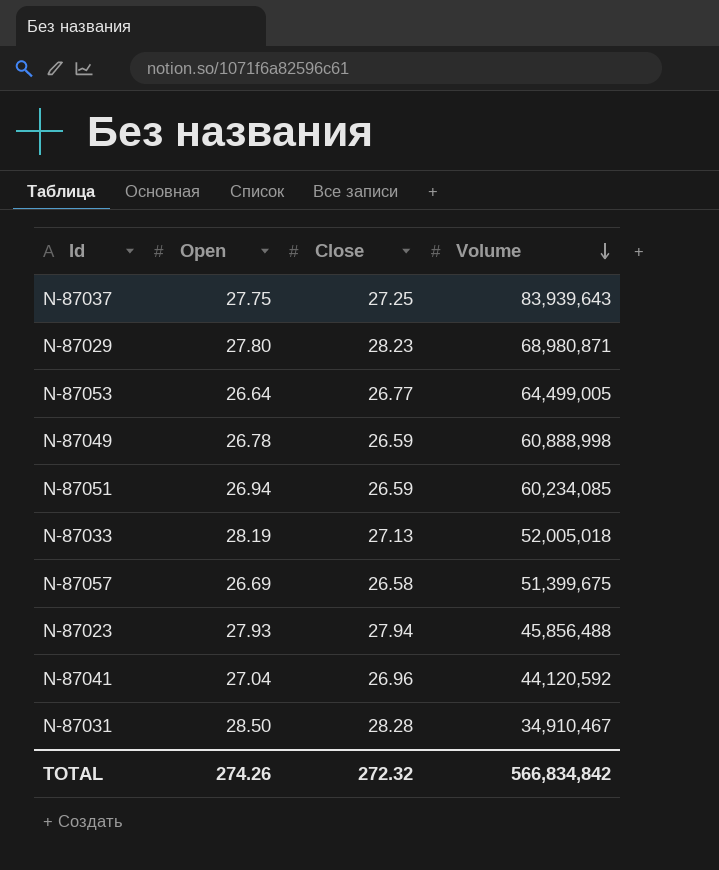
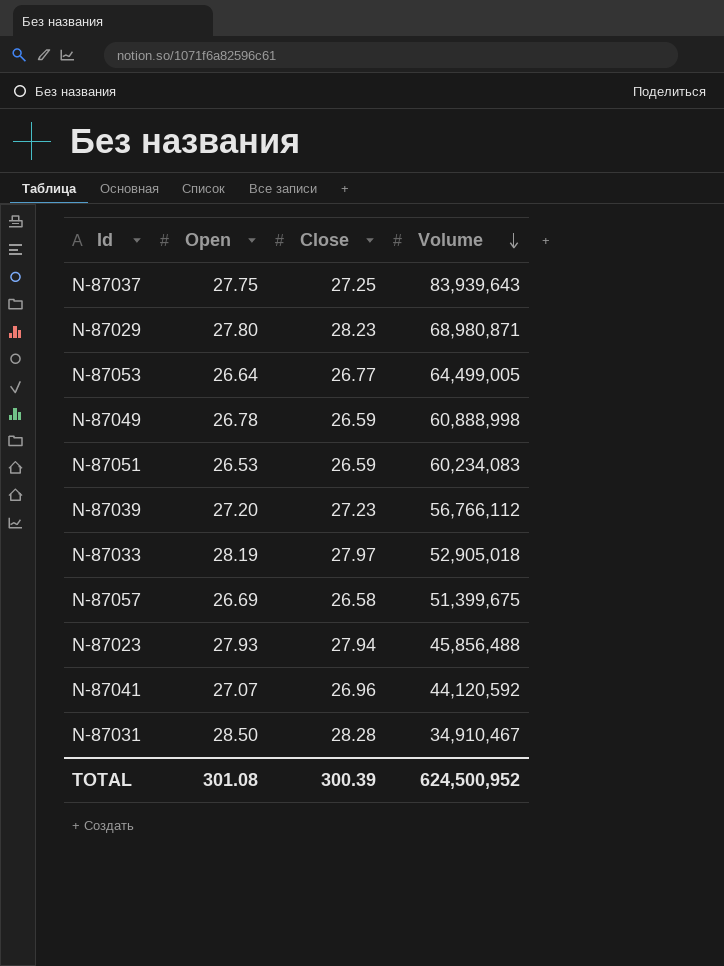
N-87051 | Open: 26.94 -> 26.53
N-87051 | Volume: 60,234,085 -> 60,234,083
row N-87039: none -> 27.20 | 27.23 | 56,766,112
N-87033 | Close: 27.13 -> 27.97
N-87033 | Volume: 52,005,018 -> 52,905,018
N-87041 | Open: 27.04 -> 27.07
TOTAL | Open: 274.26 -> 301.08
TOTAL | Close: 272.32 -> 300.39
TOTAL | Volume: 566,834,842 -> 624,500,952

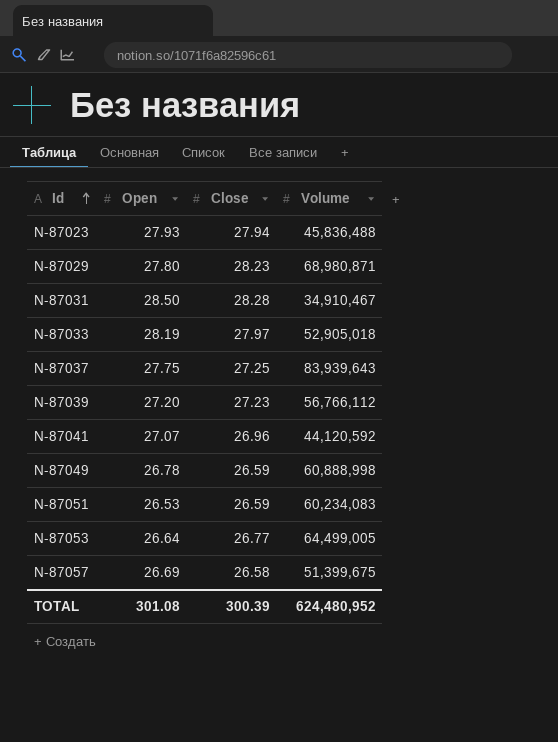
row order: Volume descending -> Id ascending
N-87023 | Volume: 45,856,488 -> 45,836,488
TOTAL | Volume: 624,500,952 -> 624,480,952

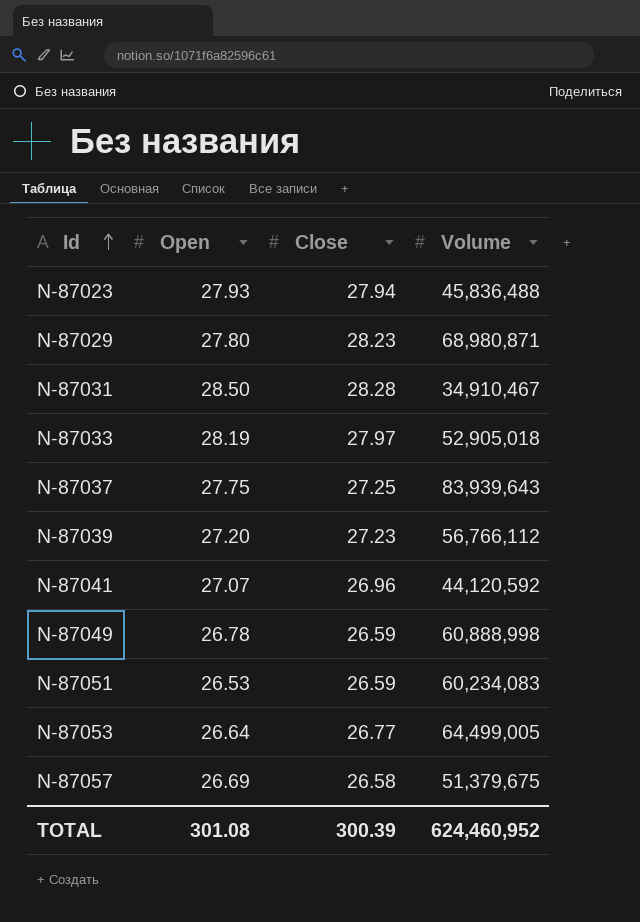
N-87057 | Volume: 51,399,675 -> 51,379,675
TOTAL | Volume: 624,480,952 -> 624,460,952

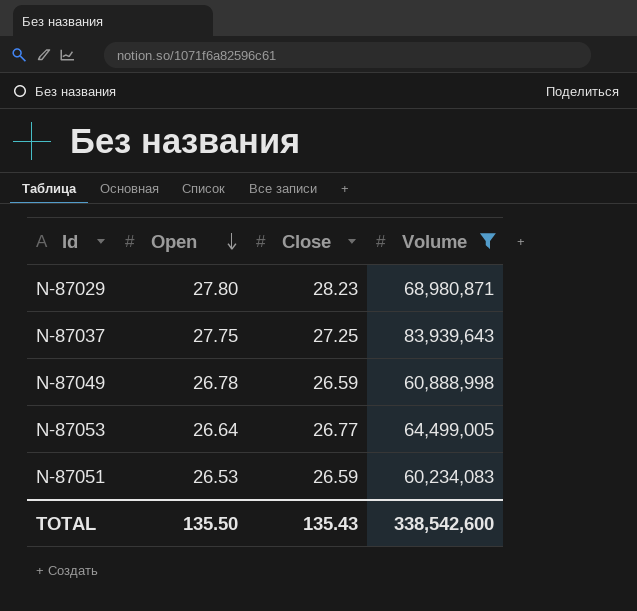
filter: none -> Volume >= 60,234,083
row order: Id ascending -> Open descending
TOTAL | Open: 301.08 -> 135.50
TOTAL | Close: 300.39 -> 135.43
TOTAL | Volume: 624,460,952 -> 338,542,600

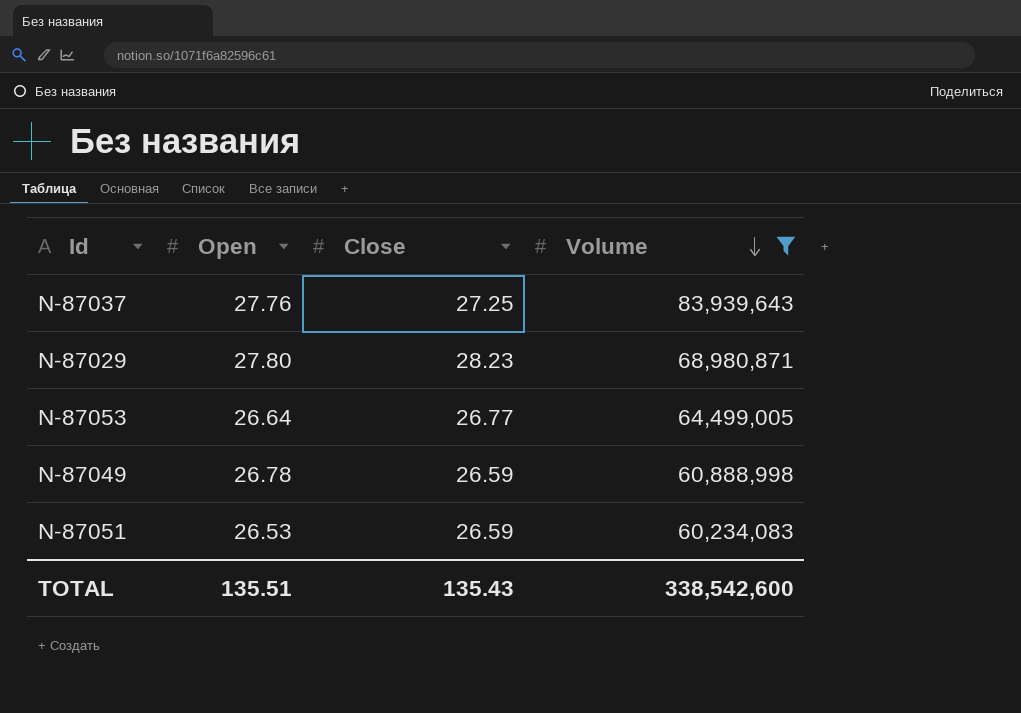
row order: Open descending -> Volume descending
N-87037 | Open: 27.75 -> 27.76
TOTAL | Open: 135.50 -> 135.51

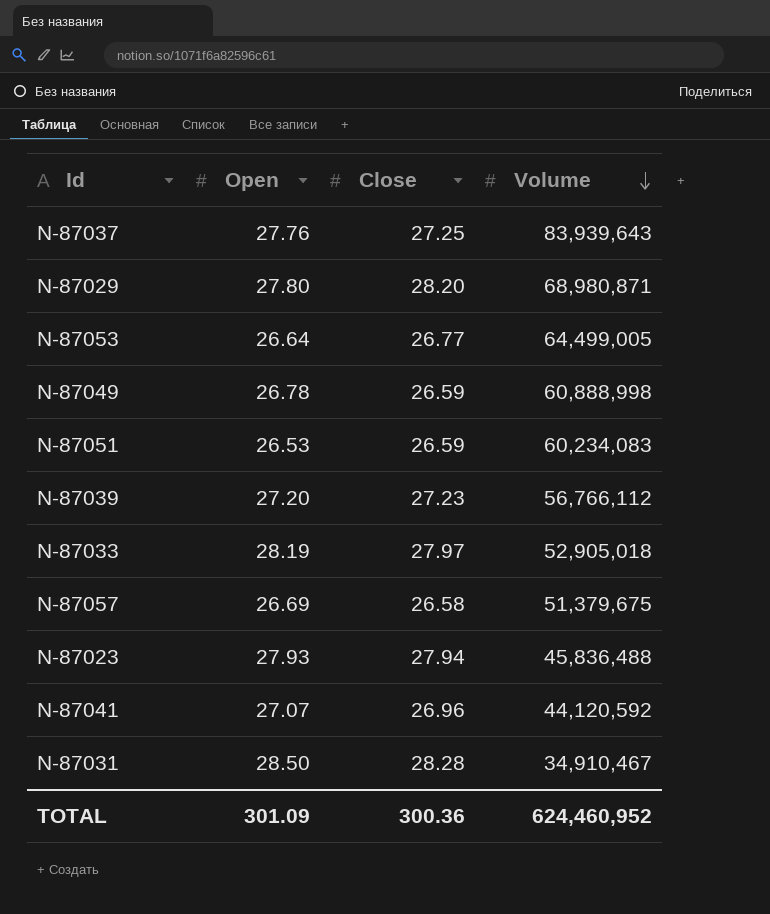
filter: Volume >= 60,234,083 -> none
N-87029 | Close: 28.23 -> 28.20
TOTAL | Open: 135.51 -> 301.09
TOTAL | Close: 135.43 -> 300.36
TOTAL | Volume: 338,542,600 -> 624,460,952

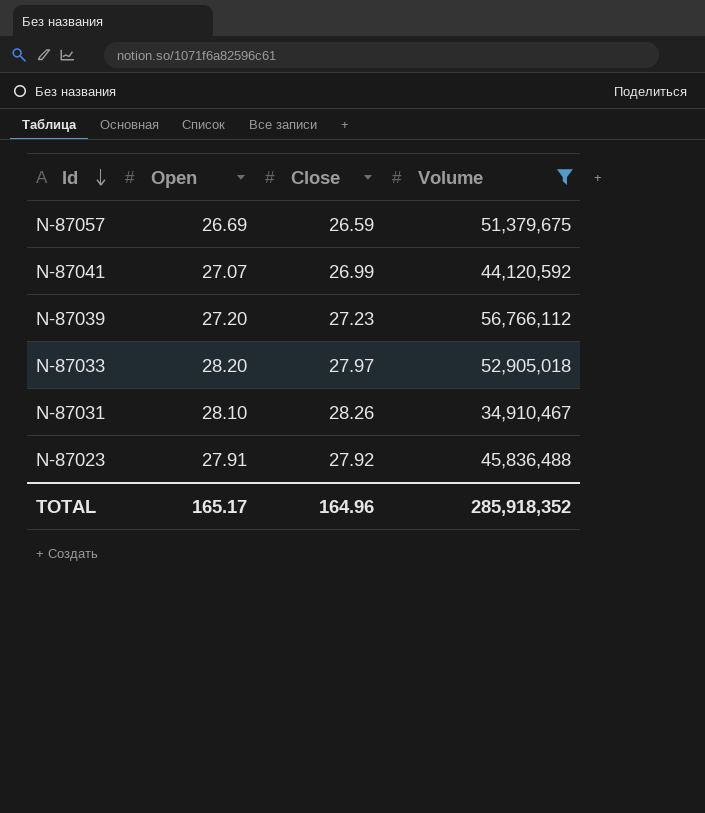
filter: none -> Volume <= 56,766,112
row order: Volume descending -> Id descending
N-87057 | Close: 26.58 -> 26.59
N-87041 | Close: 26.96 -> 26.99
N-87033 | Open: 28.19 -> 28.20
N-87031 | Open: 28.50 -> 28.10
N-87031 | Close: 28.28 -> 28.26
N-87023 | Open: 27.93 -> 27.91
N-87023 | Close: 27.94 -> 27.92
TOTAL | Open: 301.09 -> 165.17
TOTAL | Close: 300.36 -> 164.96
TOTAL | Volume: 624,460,952 -> 285,918,352

